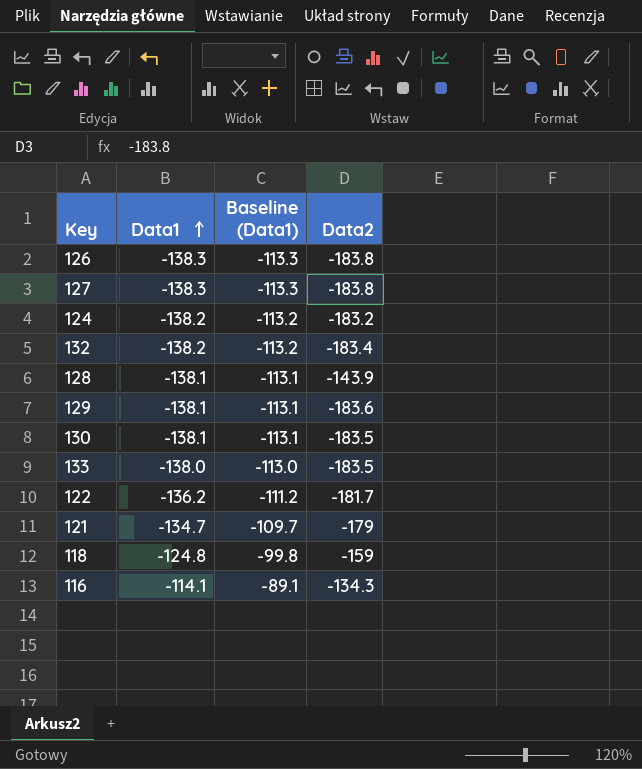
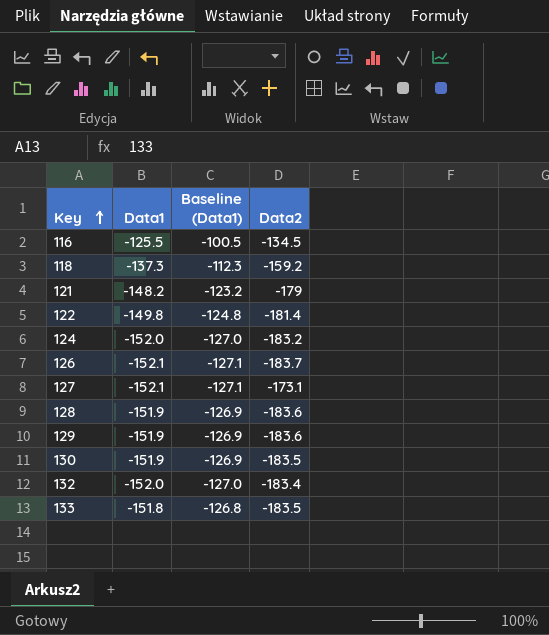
row order: Data1 ascending -> Key ascending
116 | Data1: -114.1 -> -125.5
116 | Baseline (Data1): -89.1 -> -100.5
116 | Data2: -134.3 -> -134.5
118 | Data1: -124.8 -> -137.3
118 | Baseline (Data1): -99.8 -> -112.3
118 | Data2: -159 -> -159.2
121 | Data1: -134.7 -> -148.2
121 | Baseline (Data1): -109.7 -> -123.2
122 | Data1: -136.2 -> -149.8
122 | Baseline (Data1): -111.2 -> -124.8
122 | Data2: -181.7 -> -181.4
124 | Data1: -138.2 -> -152.0
124 | Baseline (Data1): -113.2 -> -127.0
126 | Data1: -138.3 -> -152.1
126 | Baseline (Data1): -113.3 -> -127.1
126 | Data2: -183.8 -> -183.7
127 | Data1: -138.3 -> -152.1
127 | Baseline (Data1): -113.3 -> -127.1
127 | Data2: -183.8 -> -173.1
128 | Data1: -138.1 -> -151.9
128 | Baseline (Data1): -113.1 -> -126.9
128 | Data2: -143.9 -> -183.6
129 | Data1: -138.1 -> -151.9
129 | Baseline (Data1): -113.1 -> -126.9
130 | Data1: -138.1 -> -151.9
130 | Baseline (Data1): -113.1 -> -126.9
132 | Data1: -138.2 -> -152.0
132 | Baseline (Data1): -113.2 -> -127.0
133 | Data1: -138.0 -> -151.8
133 | Baseline (Data1): -113.0 -> -126.8

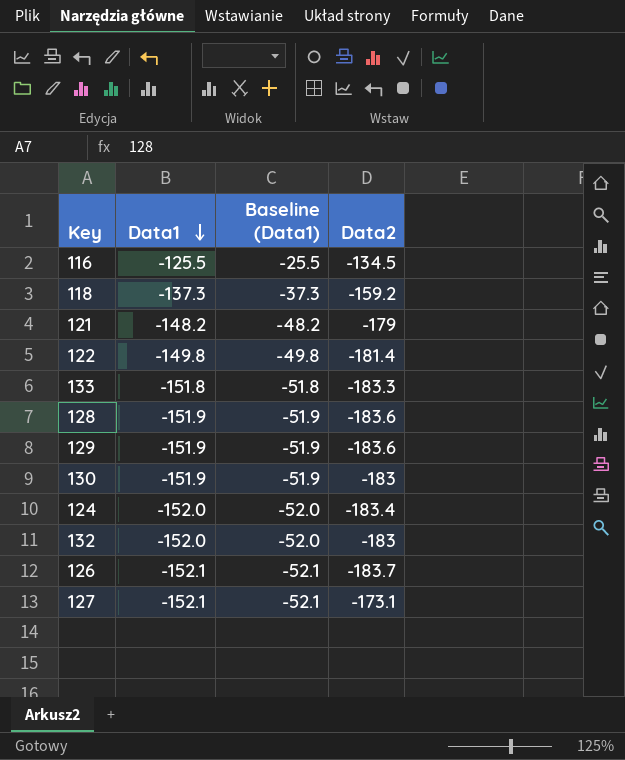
row order: Key ascending -> Data1 descending
column Baseline (Data1) | formula: [Data1] + 25 -> [Data1] + 100
133 | Data2: -183.5 -> -183.3
130 | Data2: -183.5 -> -183
124 | Data2: -183.2 -> -183.4
132 | Data2: -183.4 -> -183

